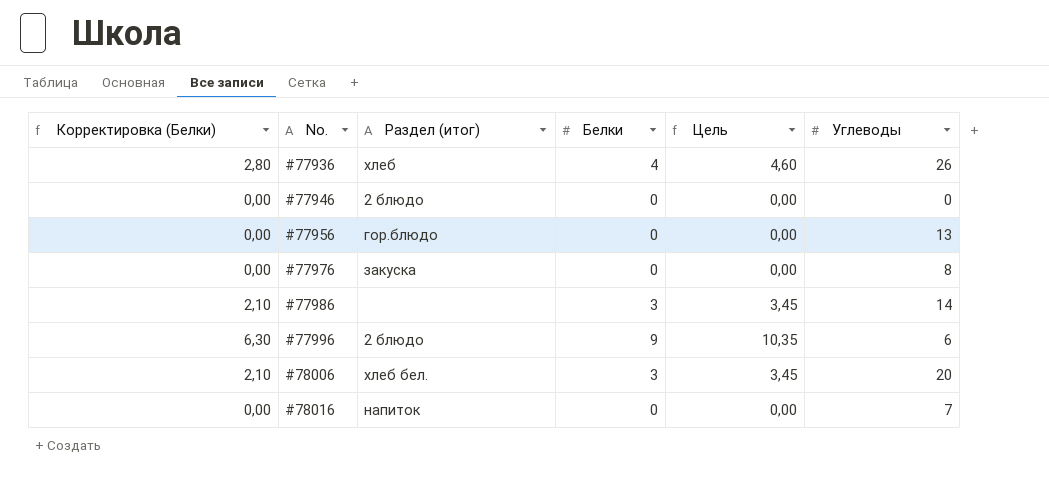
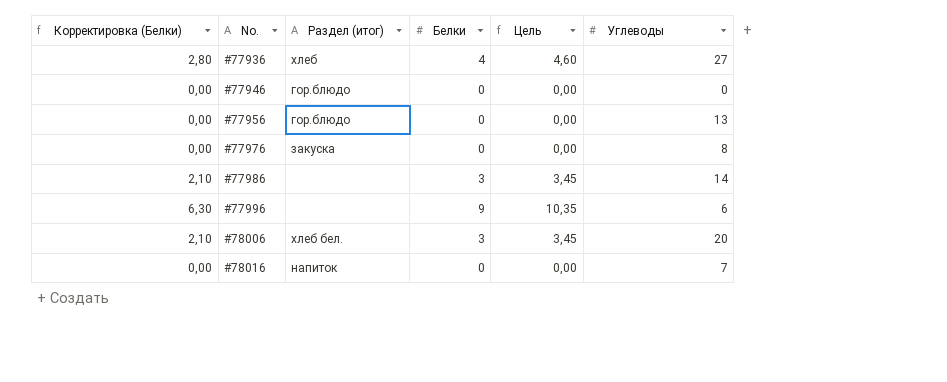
#77936 | Углеводы: 26 -> 27
#77946 | Раздел (итог): 2 блюдо -> гор.блюдо
#77996 | Раздел (итог): 2 блюдо -> none

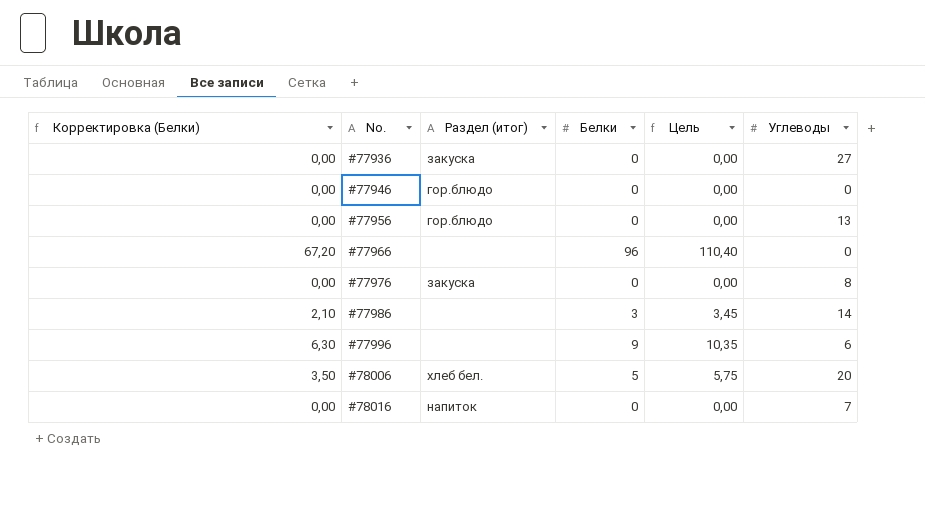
#77936 | Корректировка (Белки): 2,80 -> 0,00
#77936 | Раздел (итог): хлеб -> закуска
#77936 | Белки: 4 -> 0
#77936 | Цель: 4,60 -> 0,00
row #77966: none -> 67,20 | none | 96 | 110,40 | 0
#78006 | Корректировка (Белки): 2,10 -> 3,50
#78006 | Белки: 3 -> 5
#78006 | Цель: 3,45 -> 5,75

